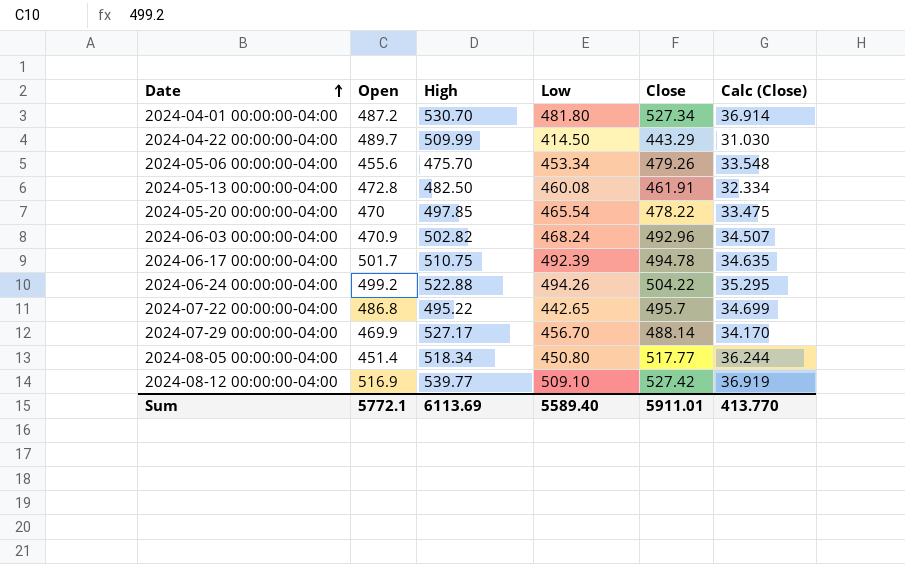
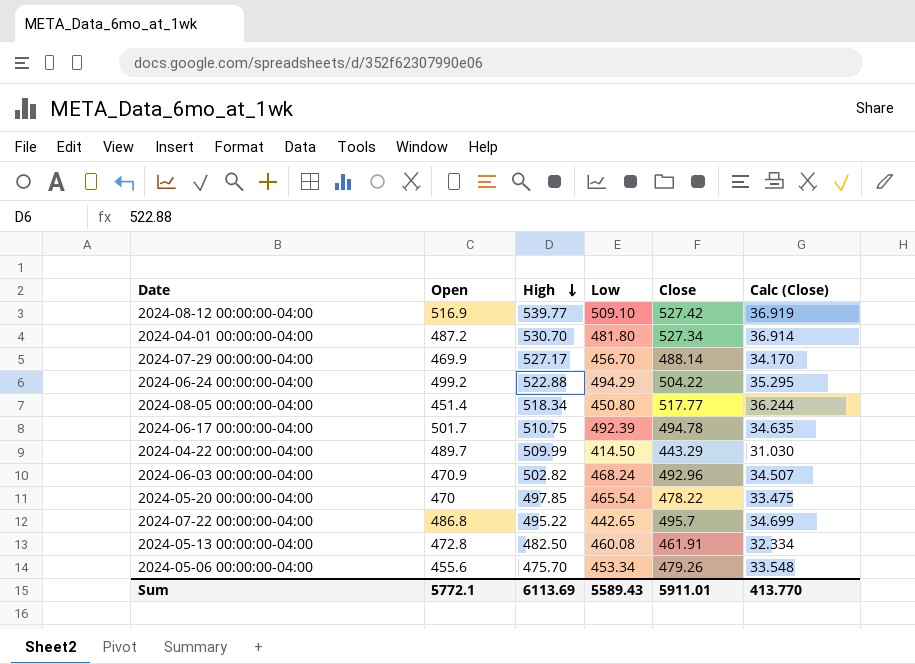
row order: Date ascending -> High descending
2024-06-24 00:00:00-04:00 | Low: 494.26 -> 494.29
Sum | Low: 5589.40 -> 5589.43

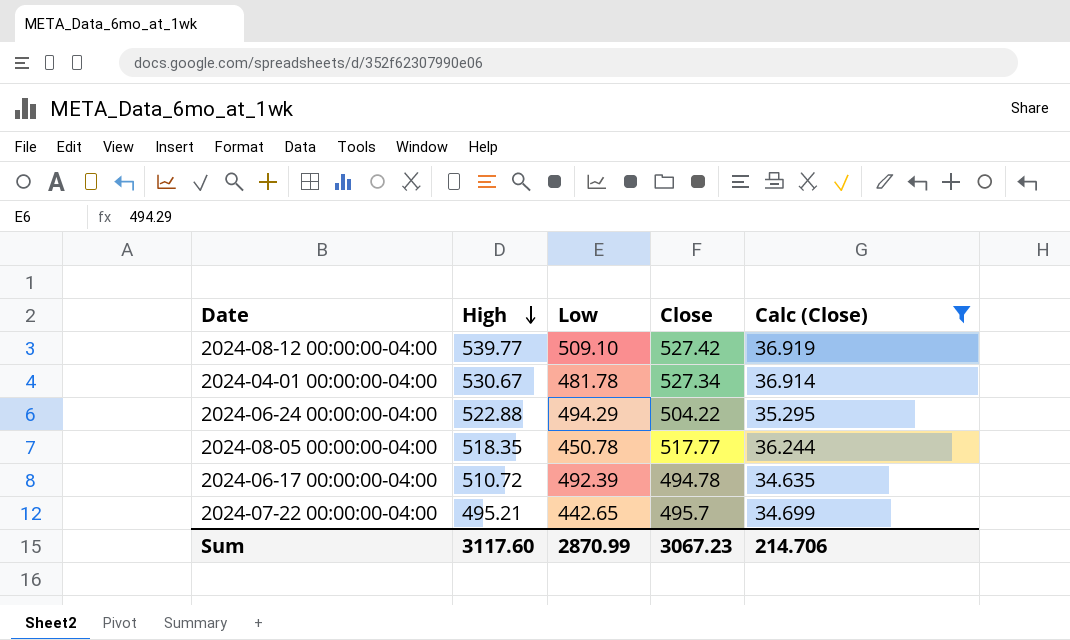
filter: none -> Calc (Close) >= 34.635
column Open | position: 2 -> none
2024-04-01 00:00:00-04:00 | High: 530.70 -> 530.67
2024-04-01 00:00:00-04:00 | Low: 481.80 -> 481.78
2024-08-05 00:00:00-04:00 | High: 518.34 -> 518.35
2024-08-05 00:00:00-04:00 | Low: 450.80 -> 450.78
2024-06-17 00:00:00-04:00 | High: 510.75 -> 510.72
2024-07-22 00:00:00-04:00 | High: 495.22 -> 495.21
Sum | High: 6113.69 -> 3117.60
Sum | Low: 5589.43 -> 2870.99
Sum | Close: 5911.01 -> 3067.23
Sum | Calc (Close): 413.770 -> 214.706

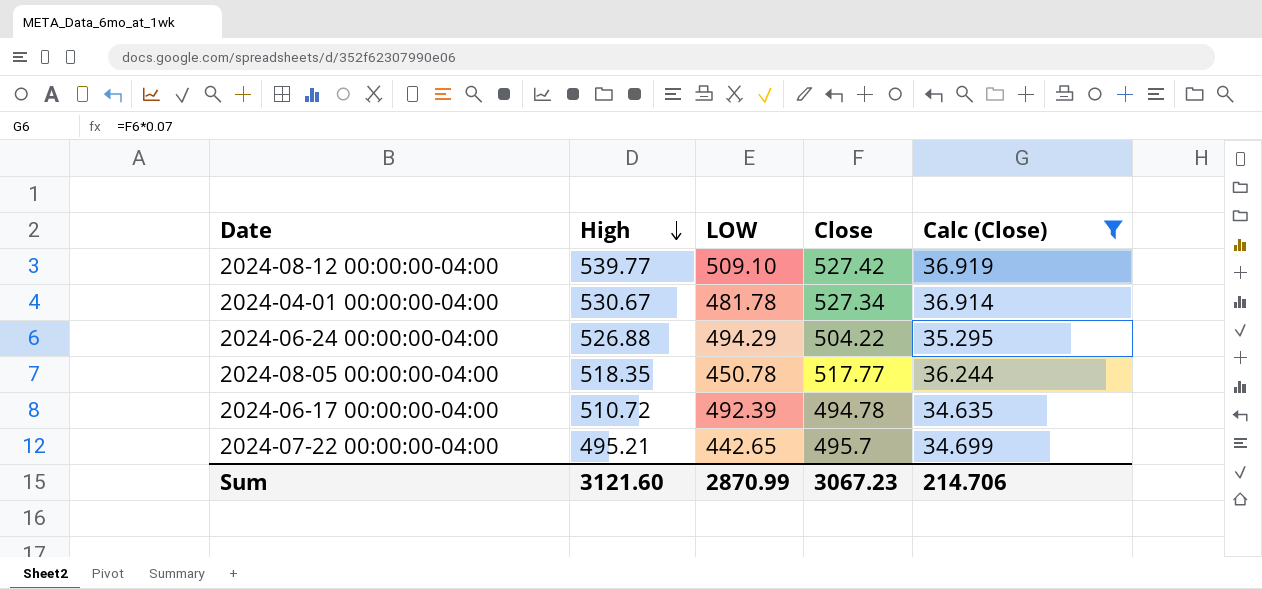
column name: Low -> LOW
2024-06-24 00:00:00-04:00 | High: 522.88 -> 526.88
Sum | High: 3117.60 -> 3121.60

